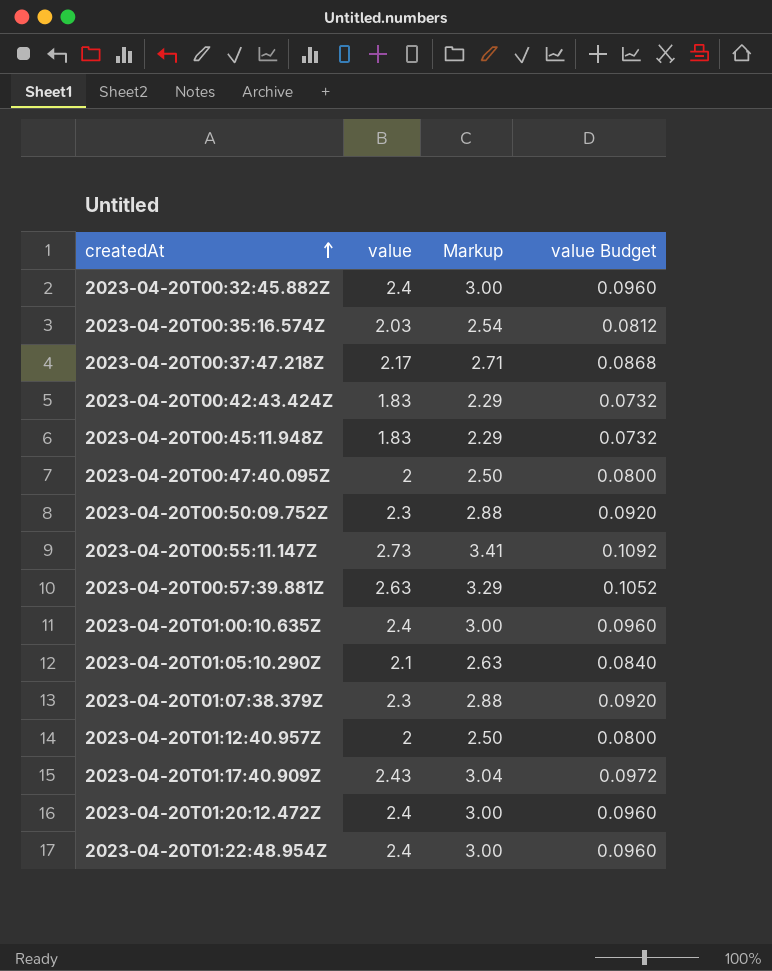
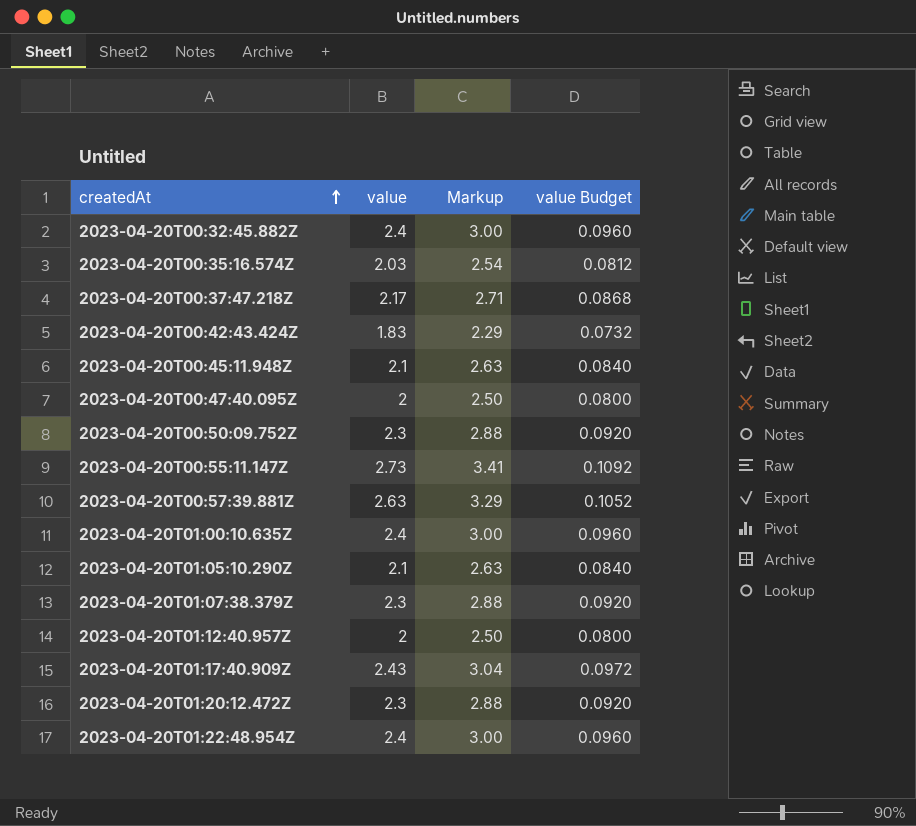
2023-04-20T00:45:11.948Z | value: 1.83 -> 2.1
2023-04-20T00:45:11.948Z | Markup: 2.29 -> 2.63
2023-04-20T00:45:11.948Z | value Budget: 0.0732 -> 0.0840
2023-04-20T01:20:12.472Z | value: 2.4 -> 2.3
2023-04-20T01:20:12.472Z | Markup: 3.00 -> 2.88
2023-04-20T01:20:12.472Z | value Budget: 0.0960 -> 0.0920

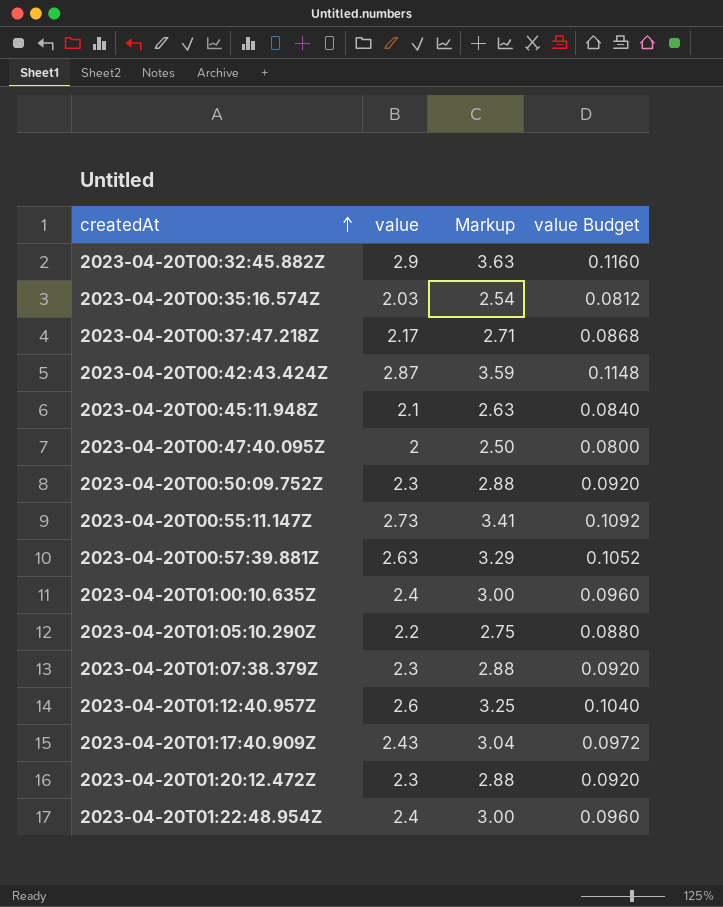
2023-04-20T00:32:45.882Z | value: 2.4 -> 2.9
2023-04-20T00:32:45.882Z | Markup: 3.00 -> 3.63
2023-04-20T00:32:45.882Z | value Budget: 0.0960 -> 0.1160
2023-04-20T00:42:43.424Z | value: 1.83 -> 2.87
2023-04-20T00:42:43.424Z | Markup: 2.29 -> 3.59
2023-04-20T00:42:43.424Z | value Budget: 0.0732 -> 0.1148
2023-04-20T01:05:10.290Z | value: 2.1 -> 2.2
2023-04-20T01:05:10.290Z | Markup: 2.63 -> 2.75
2023-04-20T01:05:10.290Z | value Budget: 0.0840 -> 0.0880
2023-04-20T01:12:40.957Z | value: 2 -> 2.6
2023-04-20T01:12:40.957Z | Markup: 2.50 -> 3.25
2023-04-20T01:12:40.957Z | value Budget: 0.0800 -> 0.1040

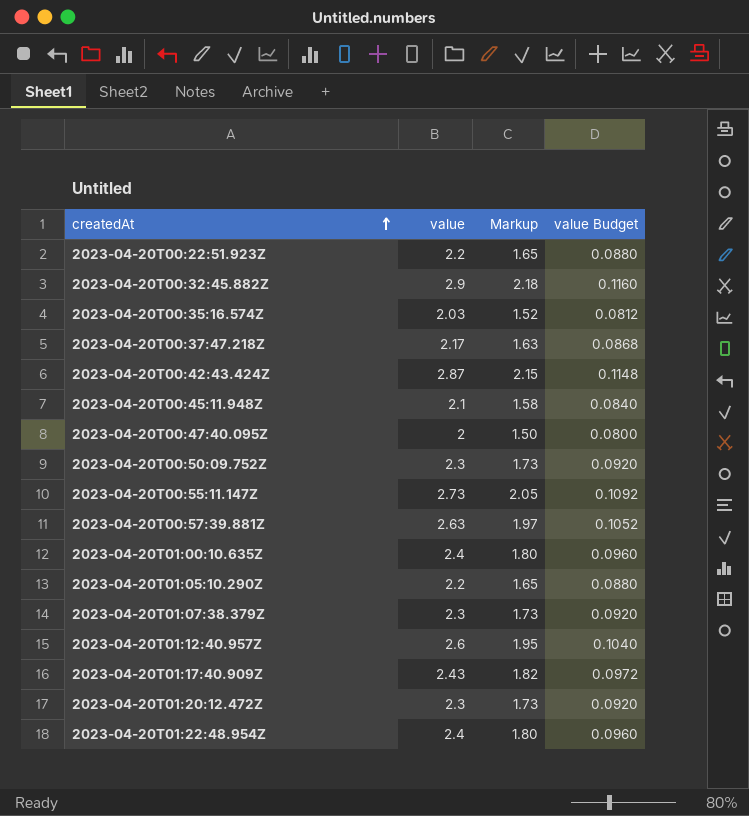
column Markup | formula: [value] * 1.25 -> [value] * 0.75
row 2023-04-20T00:22:51.923Z: none -> 2.2 | 1.65 | 0.0880

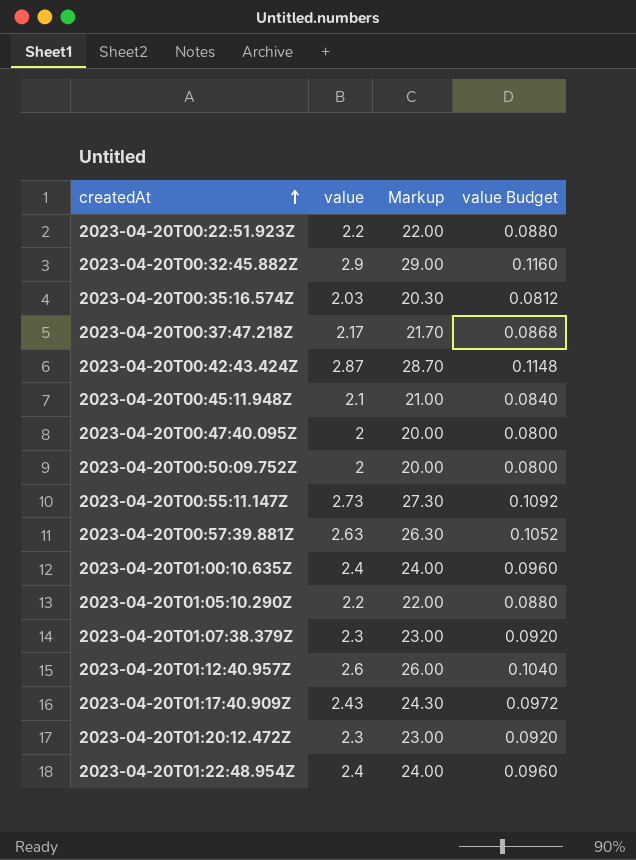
column Markup | formula: [value] * 0.75 -> [value] * 10
2023-04-20T00:50:09.752Z | value: 2.3 -> 2
2023-04-20T00:50:09.752Z | value Budget: 0.0920 -> 0.0800

